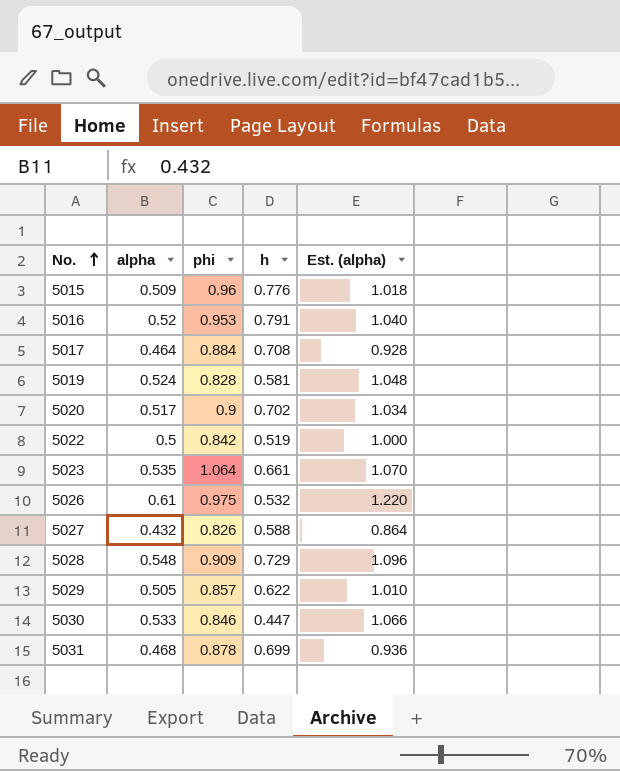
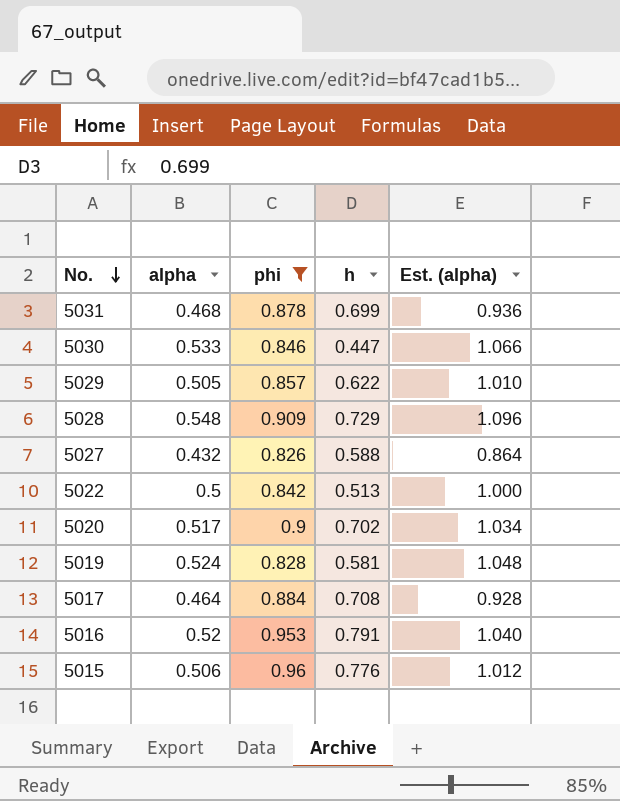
filter: none -> phi <= 0.96
row order: No. ascending -> No. descending
5022 | h: 0.519 -> 0.513
5015 | alpha: 0.509 -> 0.506
5015 | Est. (alpha): 1.018 -> 1.012

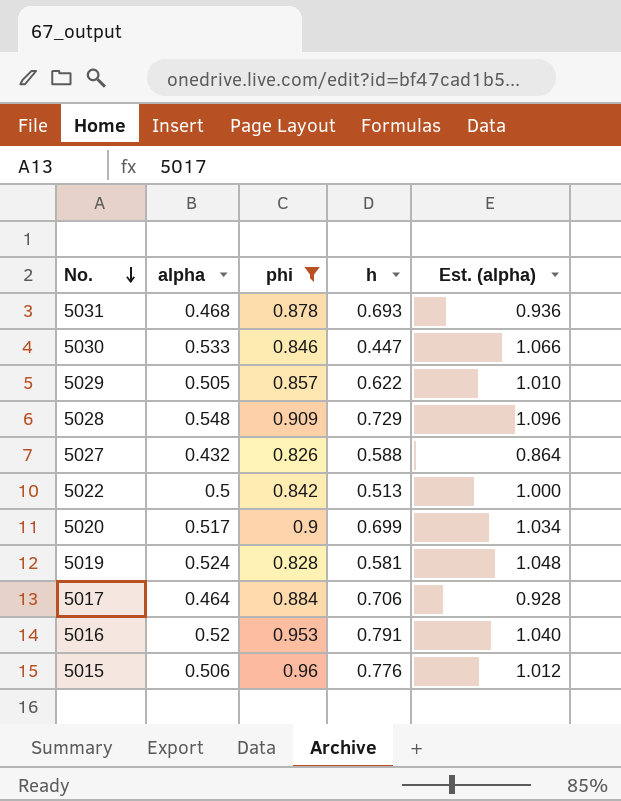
5031 | h: 0.699 -> 0.693
5020 | h: 0.702 -> 0.699
5017 | h: 0.708 -> 0.706

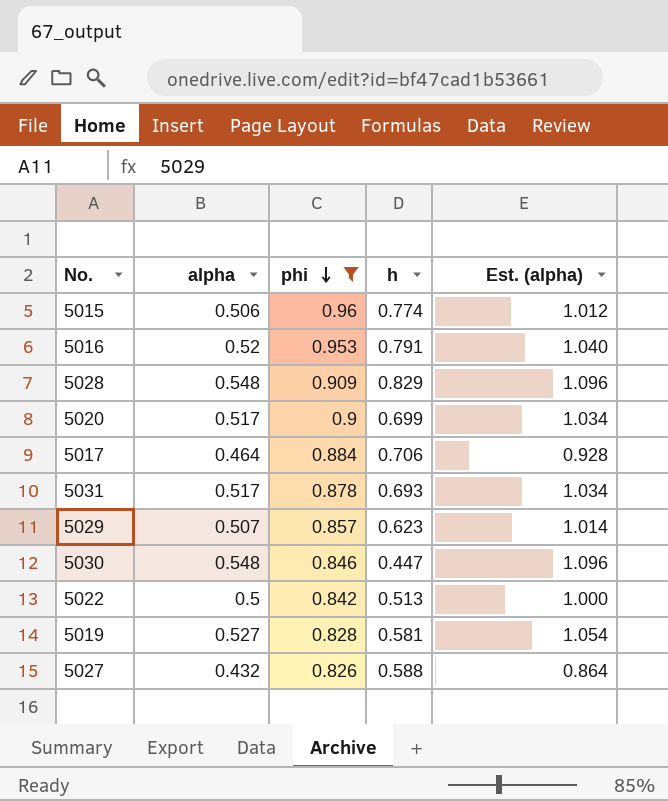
row order: No. descending -> phi descending
5015 | h: 0.776 -> 0.774
5028 | h: 0.729 -> 0.829
5031 | alpha: 0.468 -> 0.517
5031 | Est. (alpha): 0.936 -> 1.034
5029 | alpha: 0.505 -> 0.507
5029 | h: 0.622 -> 0.623
5029 | Est. (alpha): 1.010 -> 1.014
5030 | alpha: 0.533 -> 0.548
5030 | Est. (alpha): 1.066 -> 1.096
5019 | alpha: 0.524 -> 0.527
5019 | Est. (alpha): 1.048 -> 1.054

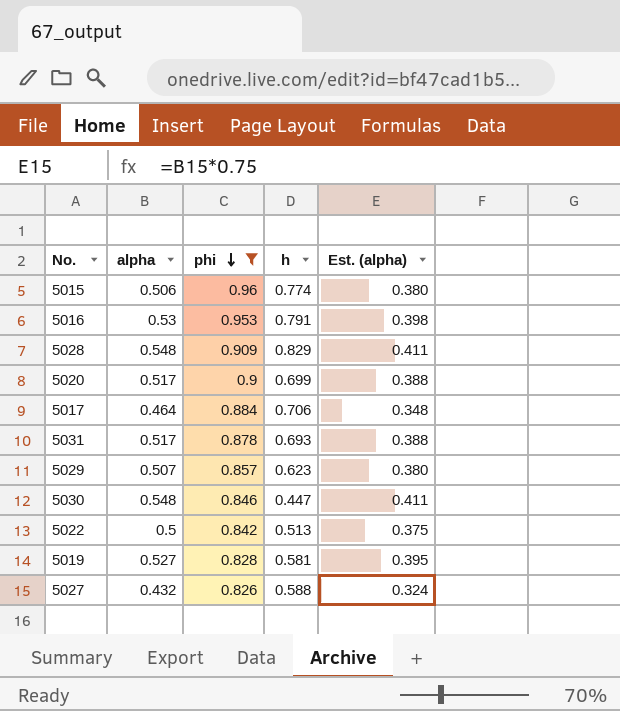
column Est. (alpha) | formula: [alpha] * 2 -> [alpha] * 0.75
5016 | alpha: 0.52 -> 0.53

